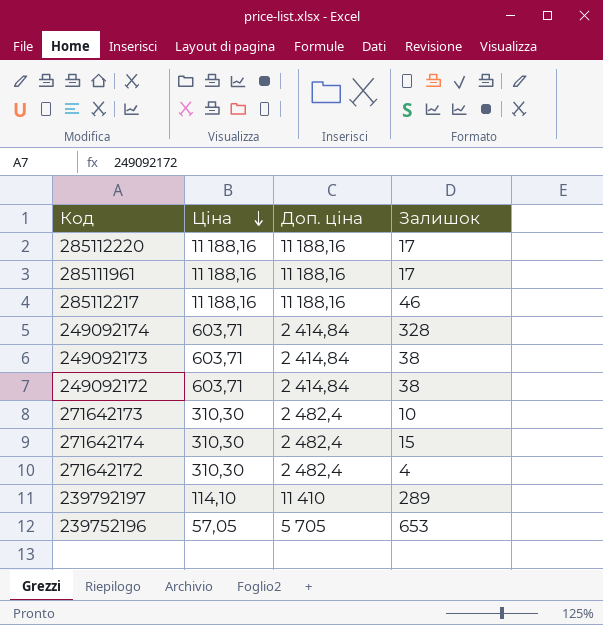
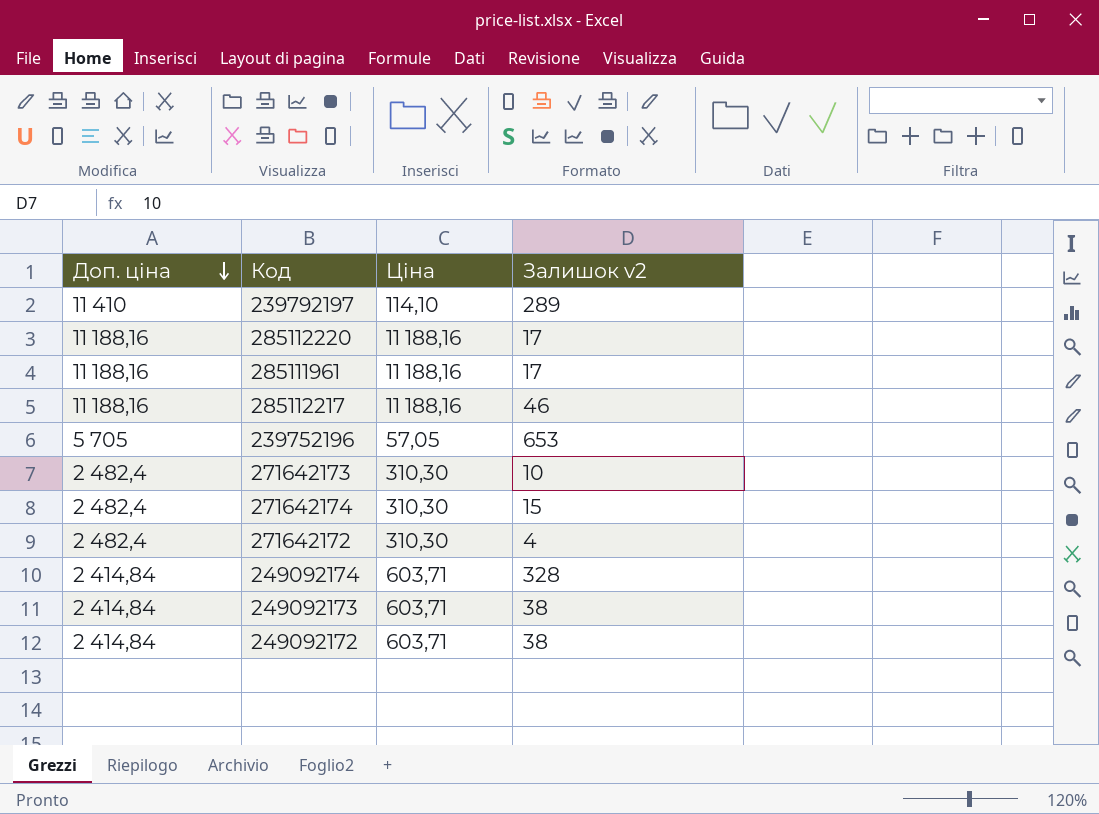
row order: Ціна descending -> Доп. ціна descending
column Доп. ціна | position: 3 -> 1
column name: Залишок -> Залишок v2

